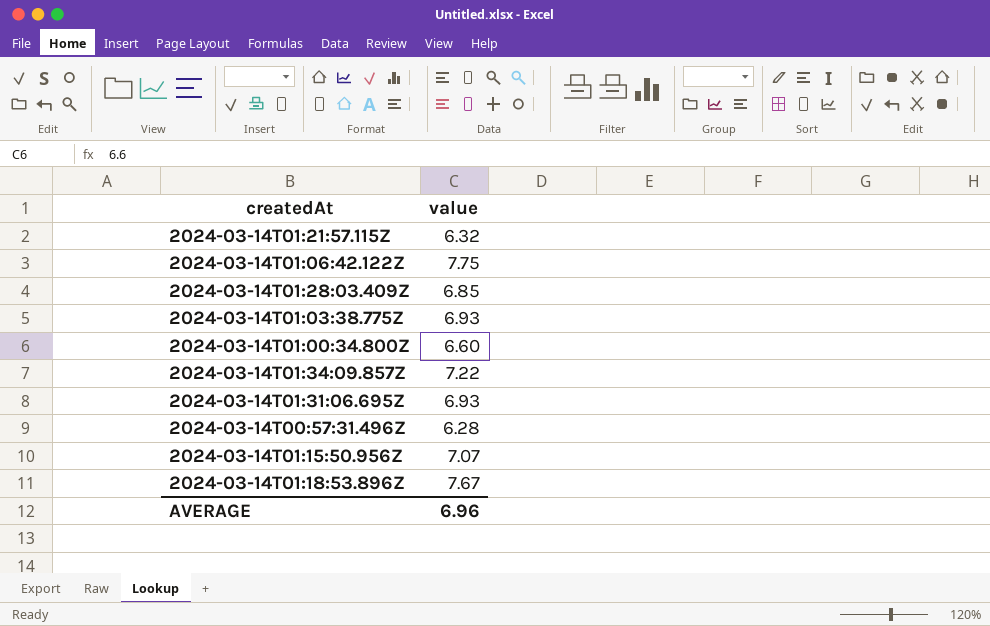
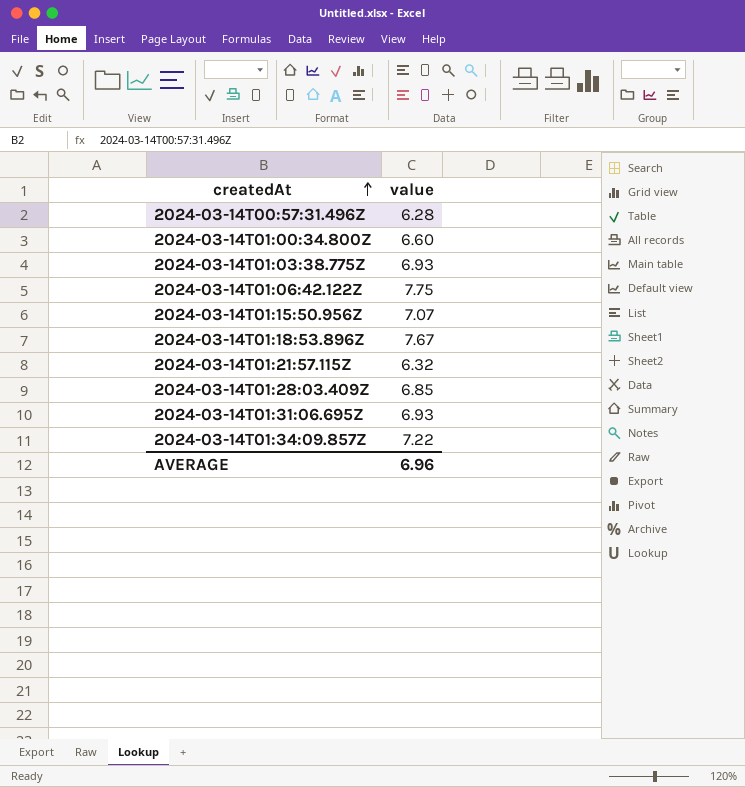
row order: none -> createdAt ascending

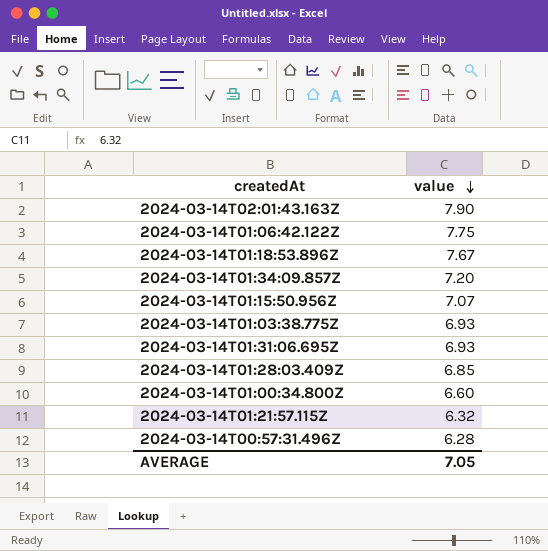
row order: createdAt ascending -> value descending
row 2024-03-14T02:01:43.163Z: none -> 7.90
2024-03-14T01:34:09.857Z | value: 7.22 -> 7.20
AVERAGE | value: 6.96 -> 7.05

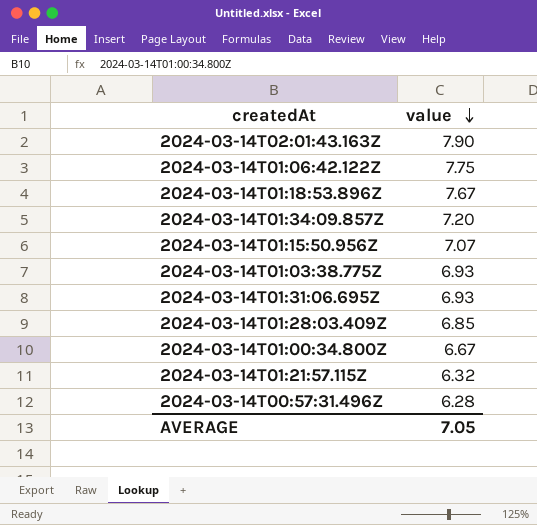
2024-03-14T01:00:34.800Z | value: 6.60 -> 6.67

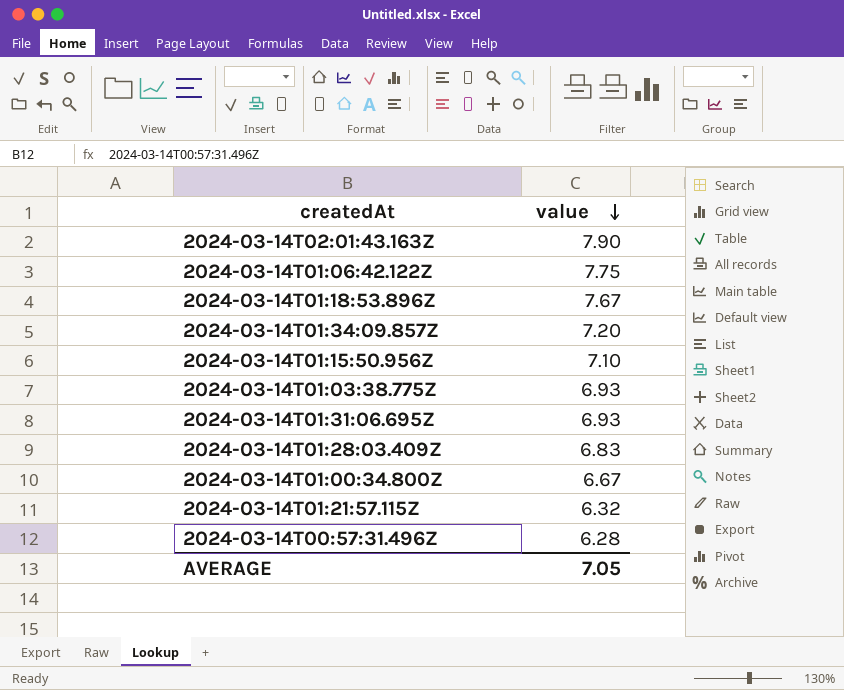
2024-03-14T01:15:50.956Z | value: 7.07 -> 7.10
2024-03-14T01:28:03.409Z | value: 6.85 -> 6.83

